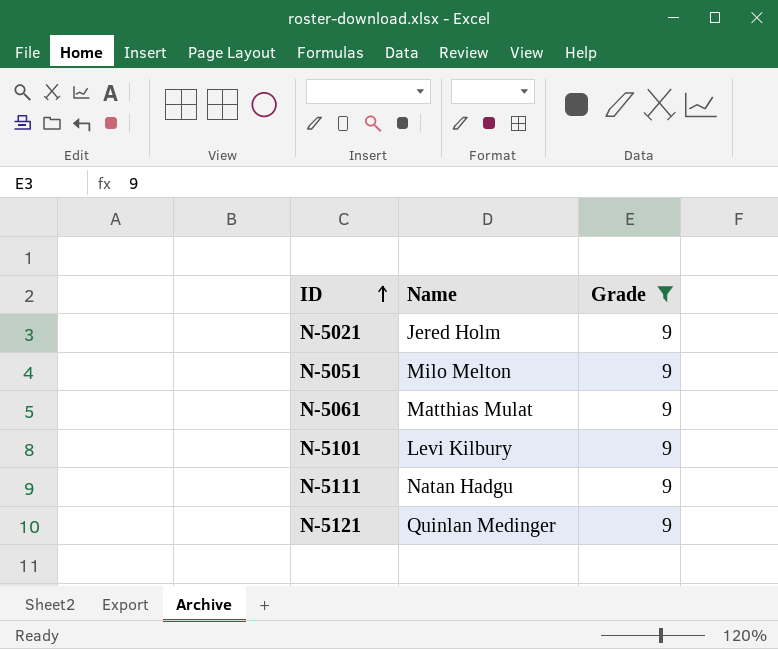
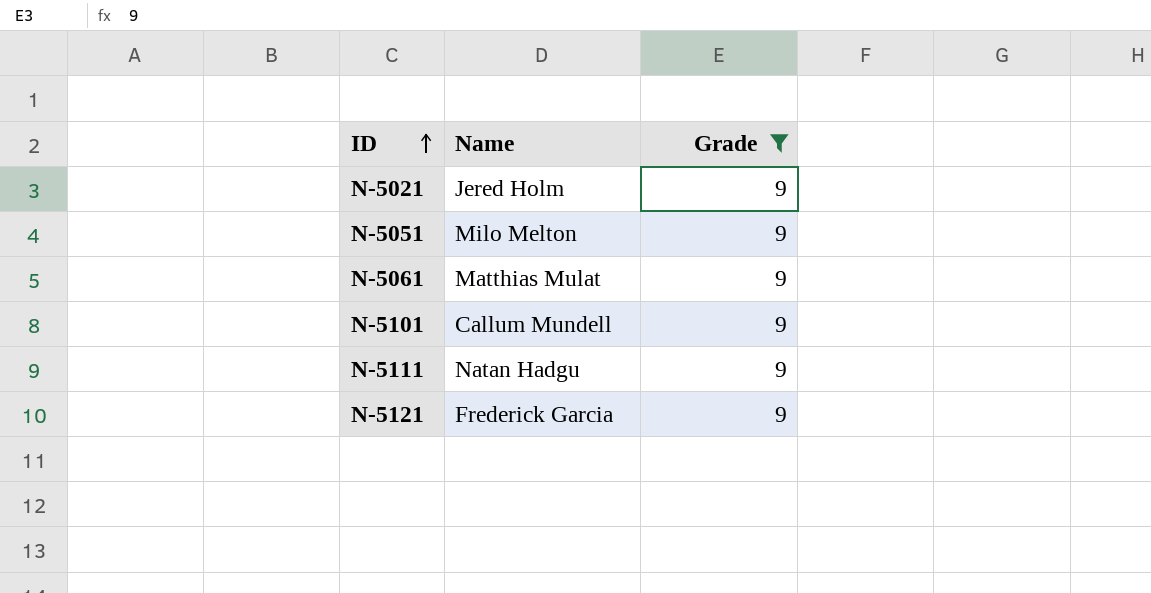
N-5101 | Name: Levi Kilbury -> Callum Mundell
N-5121 | Name: Quinlan Medinger -> Frederick Garcia

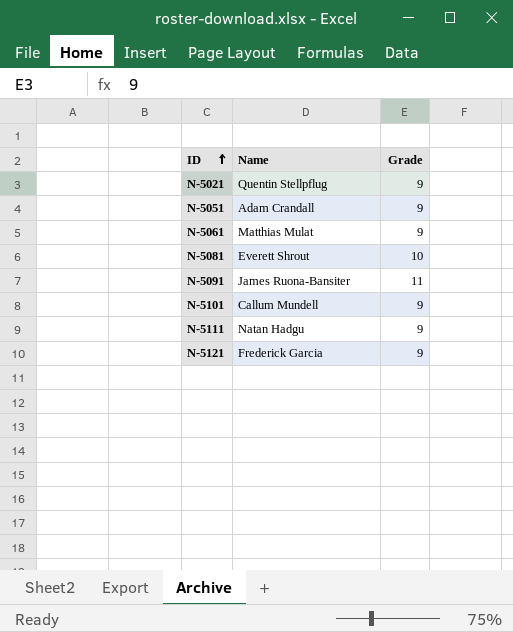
filter: Grade = 9 -> none
N-5021 | Name: Jered Holm -> Quentin Stellpflug
N-5051 | Name: Milo Melton -> Adam Crandall

